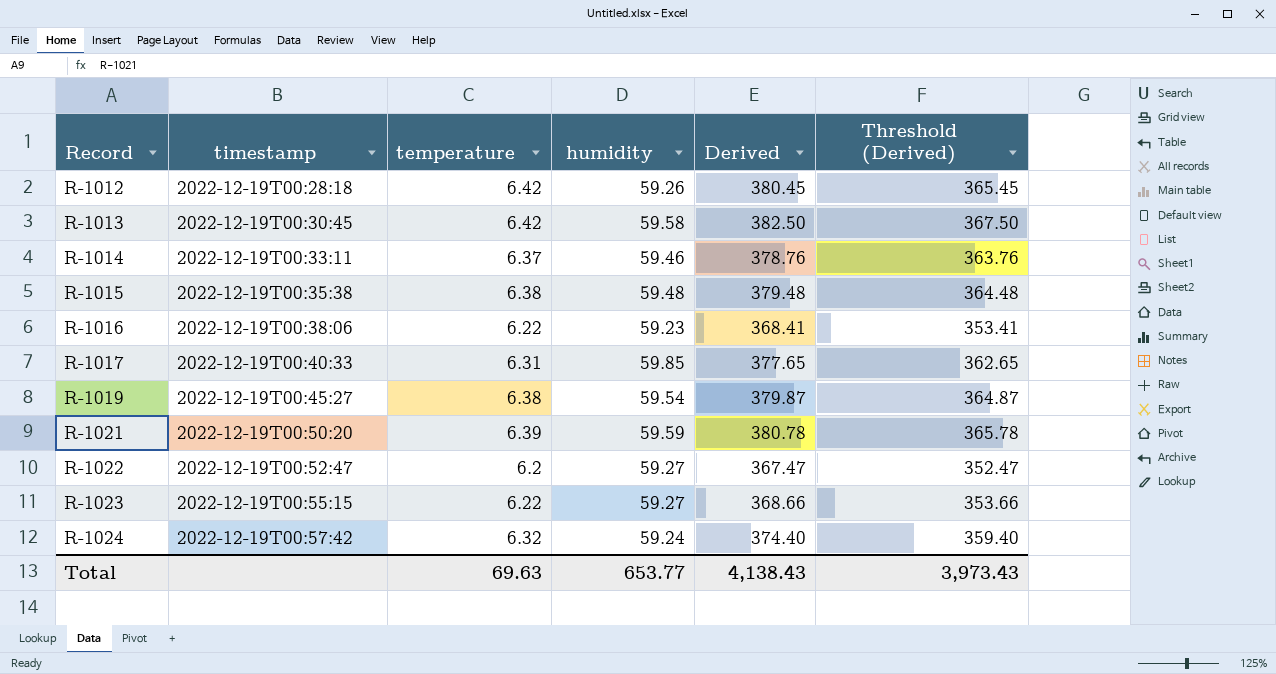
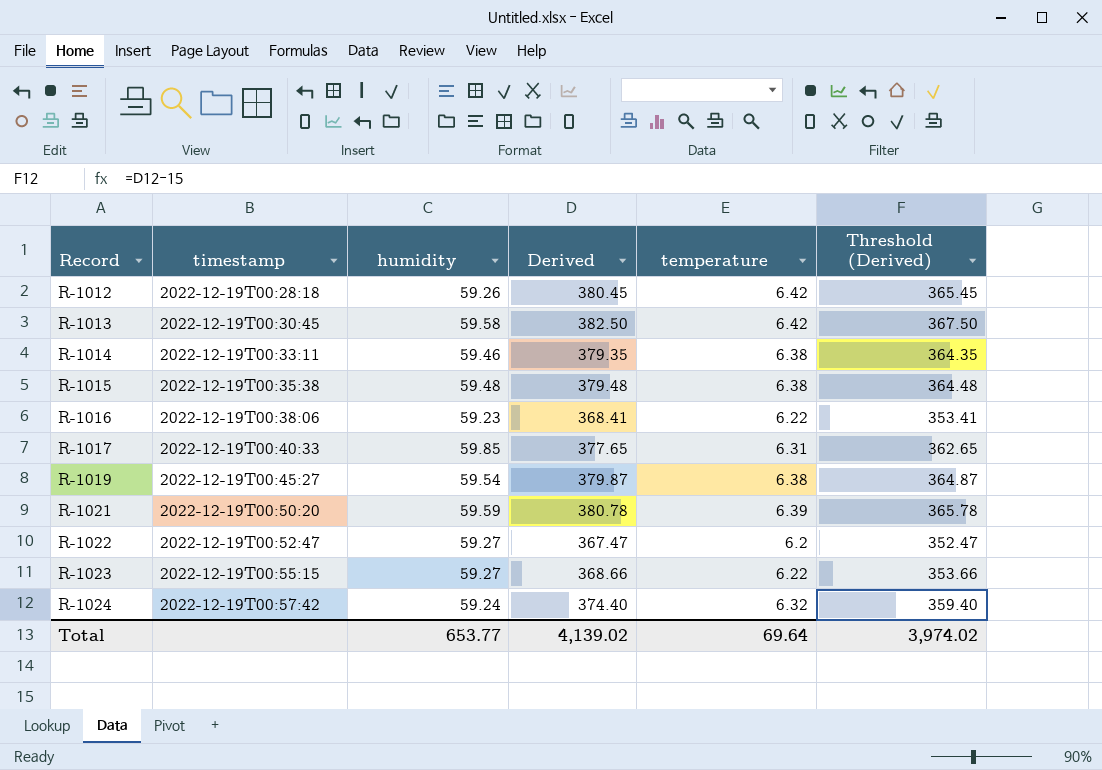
column temperature | position: 3 -> 5
R-1014 | Derived: 378.76 -> 379.35
R-1014 | temperature: 6.37 -> 6.38
R-1014 | Threshold (Derived): 363.76 -> 364.35
Total | Derived: 4,138.43 -> 4,139.02
Total | temperature: 69.63 -> 69.64
Total | Threshold (Derived): 3,973.43 -> 3,974.02

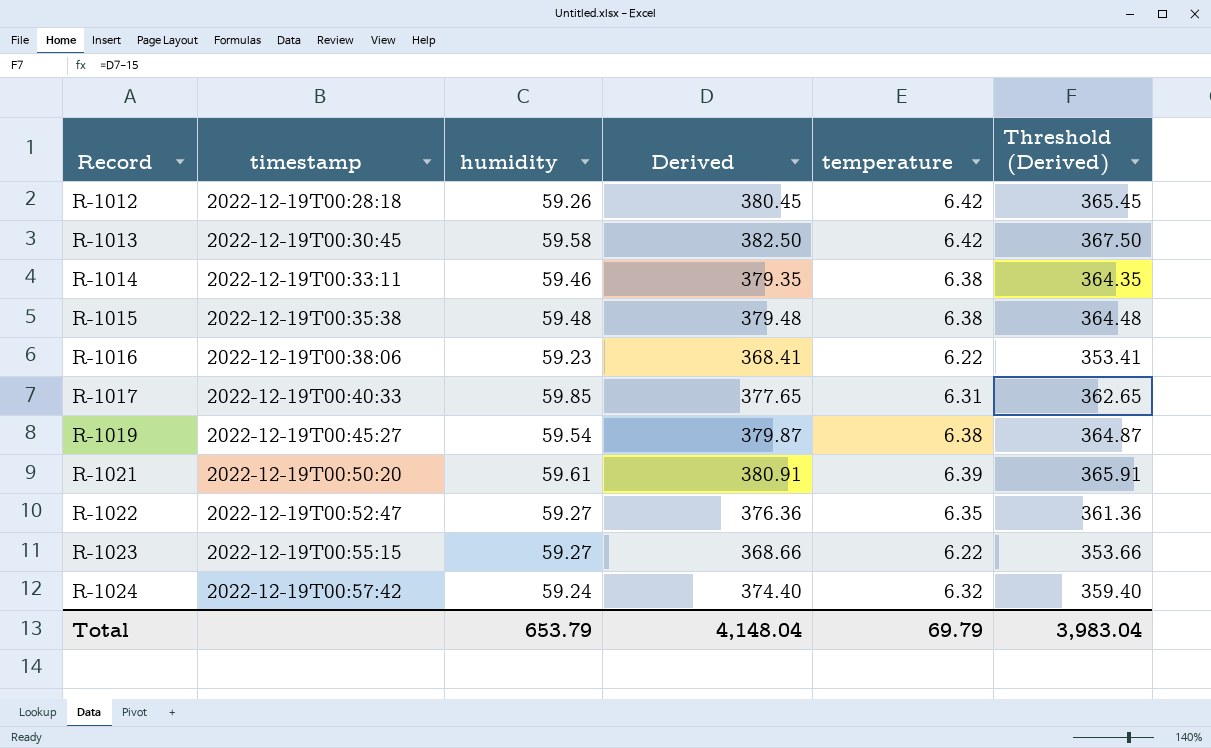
R-1021 | humidity: 59.59 -> 59.61
R-1021 | Derived: 380.78 -> 380.91
R-1021 | Threshold (Derived): 365.78 -> 365.91
R-1022 | Derived: 367.47 -> 376.36
R-1022 | temperature: 6.2 -> 6.35
R-1022 | Threshold (Derived): 352.47 -> 361.36
Total | humidity: 653.77 -> 653.79
Total | Derived: 4,139.02 -> 4,148.04
Total | temperature: 69.64 -> 69.79
Total | Threshold (Derived): 3,974.02 -> 3,983.04

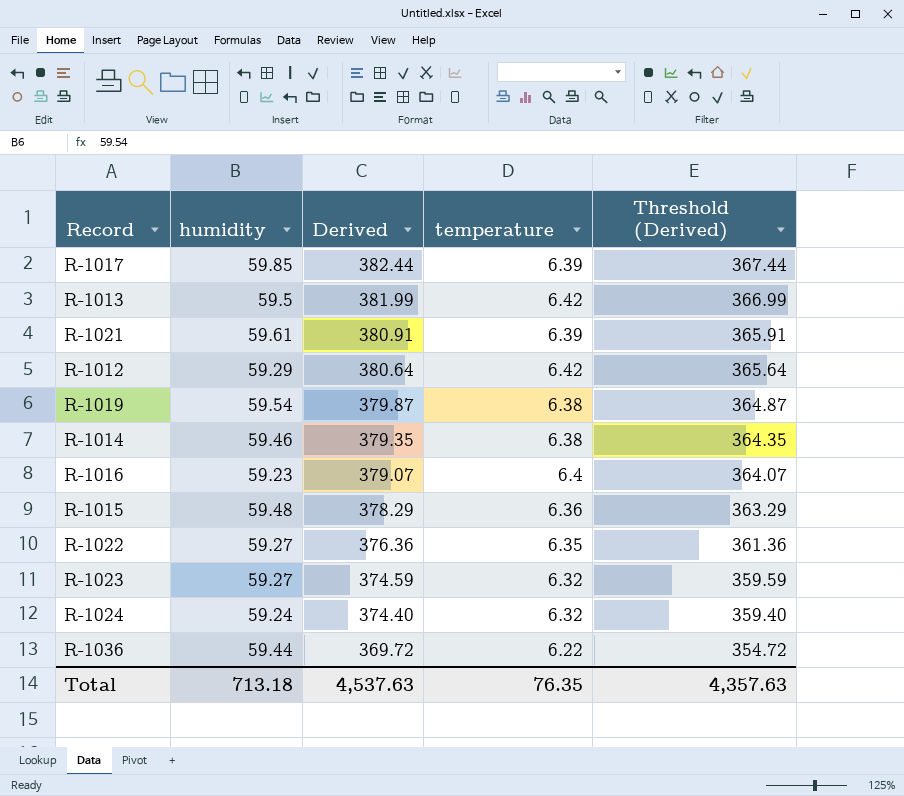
row order: Record ascending -> Derived descending
column timestamp | position: 2 -> none
R-1017 | Derived: 377.65 -> 382.44
R-1017 | temperature: 6.31 -> 6.39
R-1017 | Threshold (Derived): 362.65 -> 367.44
R-1013 | humidity: 59.58 -> 59.5
R-1013 | Derived: 382.50 -> 381.99
R-1013 | Threshold (Derived): 367.50 -> 366.99
R-1012 | humidity: 59.26 -> 59.29
R-1012 | Derived: 380.45 -> 380.64
R-1012 | Threshold (Derived): 365.45 -> 365.64
R-1016 | Derived: 368.41 -> 379.07
R-1016 | temperature: 6.22 -> 6.4
R-1016 | Threshold (Derived): 353.41 -> 364.07
R-1015 | Derived: 379.48 -> 378.29
R-1015 | temperature: 6.38 -> 6.36
R-1015 | Threshold (Derived): 364.48 -> 363.29
R-1023 | Derived: 368.66 -> 374.59
R-1023 | temperature: 6.22 -> 6.32
R-1023 | Threshold (Derived): 353.66 -> 359.59
row R-1036: none -> 59.44 | 369.72 | 6.22 | 354.72
Total | humidity: 653.79 -> 713.18
Total | Derived: 4,148.04 -> 4,537.63
Total | temperature: 69.79 -> 76.35
Total | Threshold (Derived): 3,983.04 -> 4,357.63

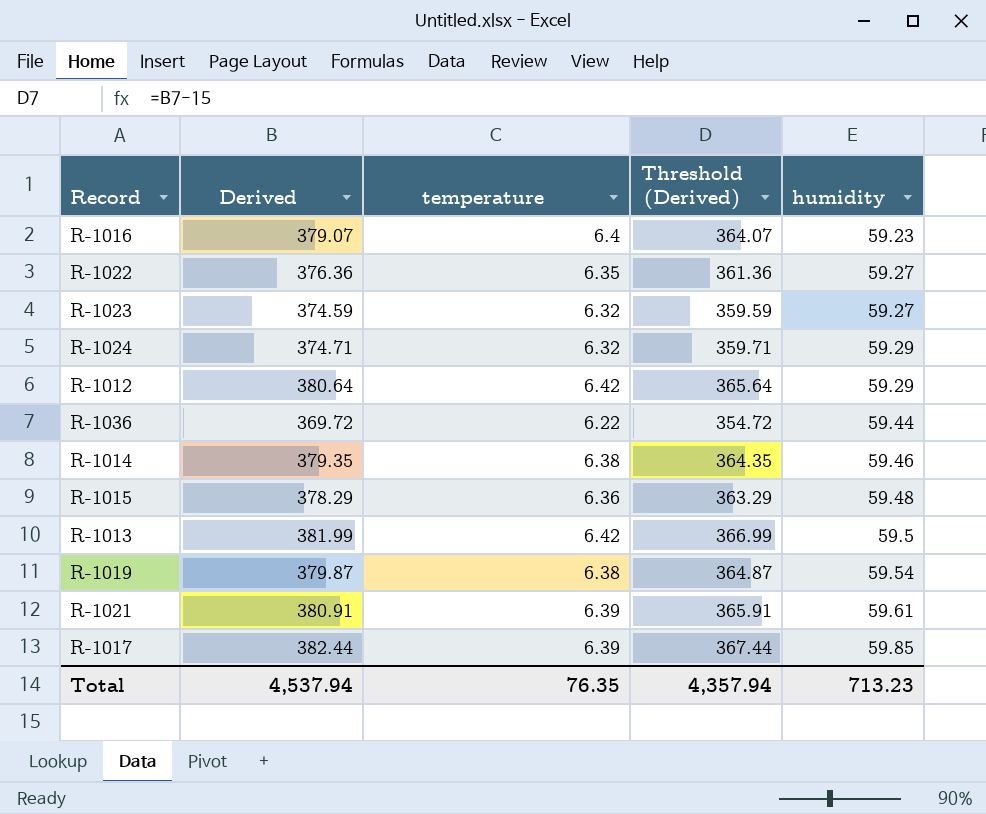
row order: Derived descending -> humidity ascending
column humidity | position: 2 -> 5
R-1024 | Derived: 374.40 -> 374.71
R-1024 | Threshold (Derived): 359.40 -> 359.71
R-1024 | humidity: 59.24 -> 59.29
Total | Derived: 4,537.63 -> 4,537.94
Total | Threshold (Derived): 4,357.63 -> 4,357.94
Total | humidity: 713.18 -> 713.23

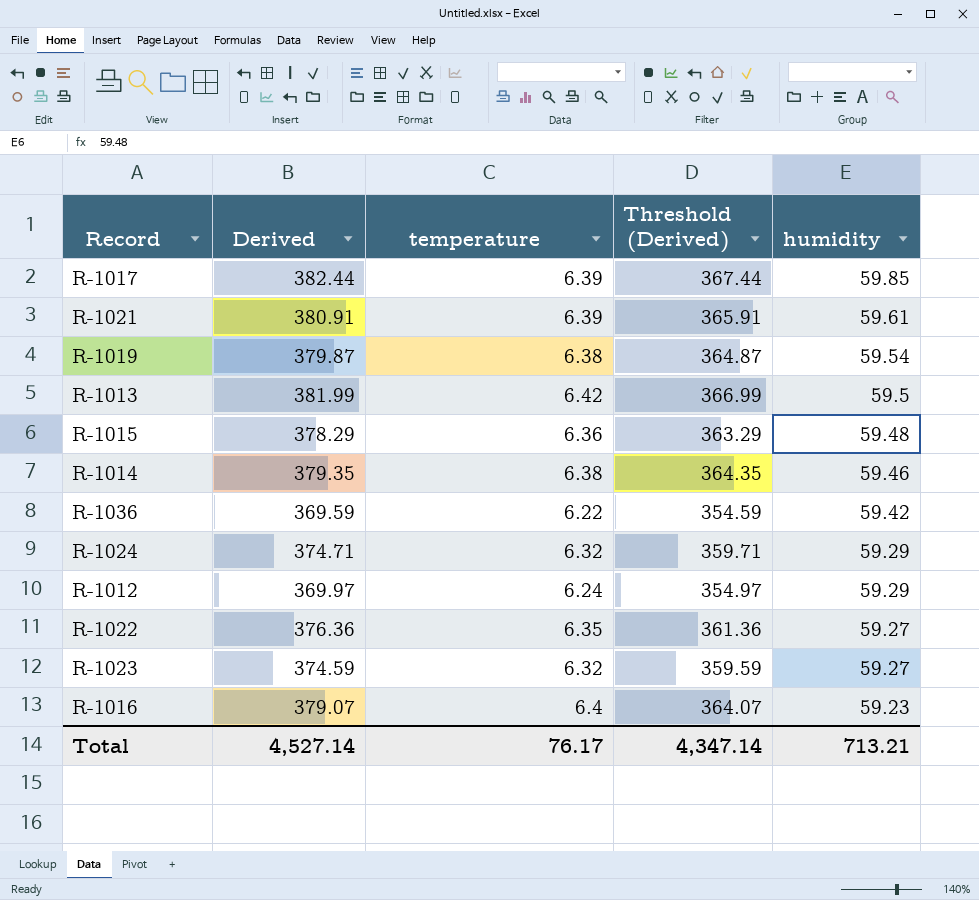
row order: humidity ascending -> humidity descending
R-1036 | Derived: 369.72 -> 369.59
R-1036 | Threshold (Derived): 354.72 -> 354.59
R-1036 | humidity: 59.44 -> 59.42
R-1012 | Derived: 380.64 -> 369.97
R-1012 | temperature: 6.42 -> 6.24
R-1012 | Threshold (Derived): 365.64 -> 354.97
Total | Derived: 4,537.94 -> 4,527.14
Total | temperature: 76.35 -> 76.17
Total | Threshold (Derived): 4,357.94 -> 4,347.14
Total | humidity: 713.23 -> 713.21

